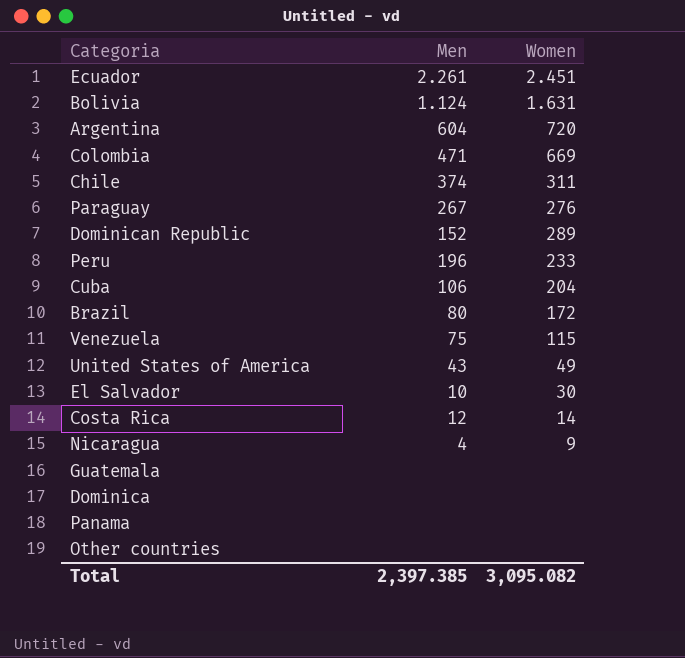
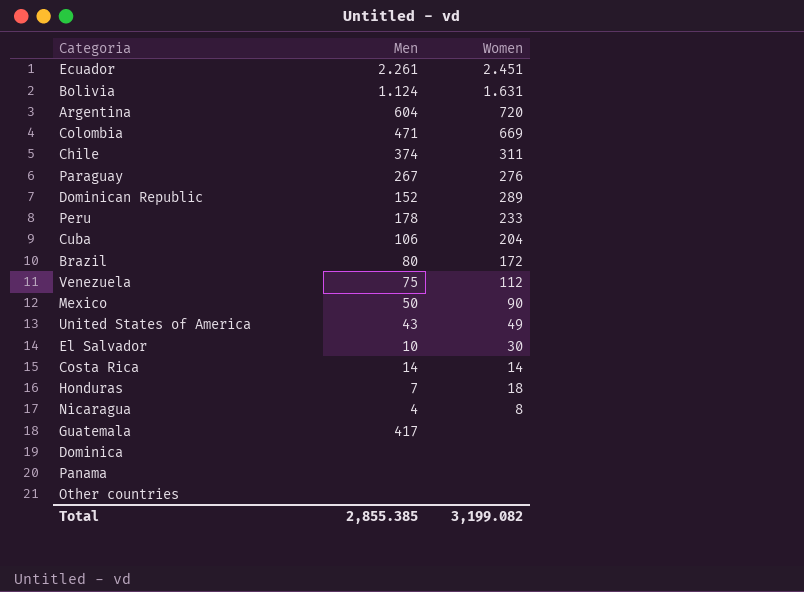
Peru | Men: 196 -> 178
Venezuela | Women: 115 -> 112
row Mexico: none -> 50 | 90
Costa Rica | Men: 12 -> 14
row Honduras: none -> 7 | 18
Nicaragua | Women: 9 -> 8
Guatemala | Men: none -> 417
Total | Men: 2,397.385 -> 2,855.385
Total | Women: 3,095.082 -> 3,199.082

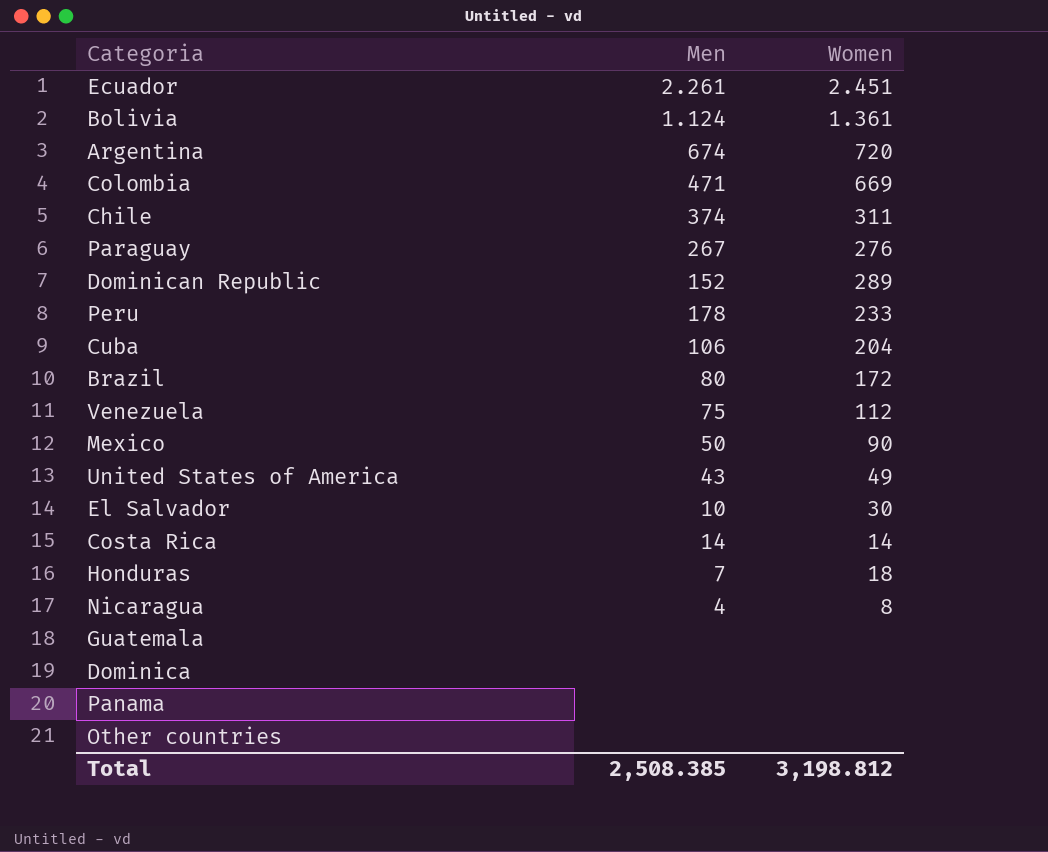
Bolivia | Women: 1.631 -> 1.361
Argentina | Men: 604 -> 674
Guatemala | Men: 417 -> none
Total | Men: 2,855.385 -> 2,508.385
Total | Women: 3,199.082 -> 3,198.812

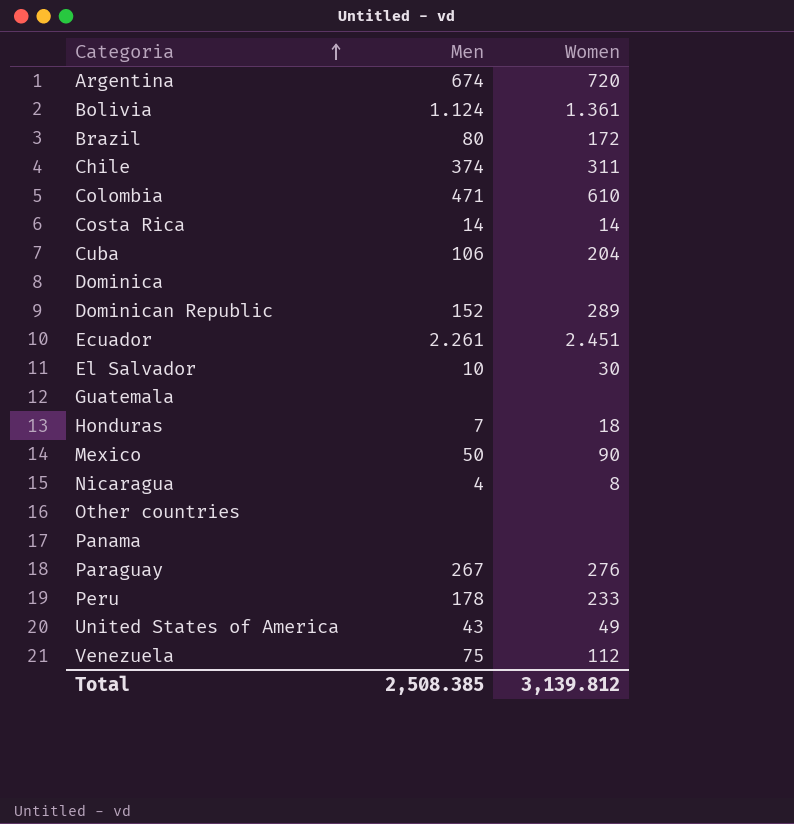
row order: none -> Categoria ascending
Colombia | Women: 669 -> 610
Total | Women: 3,198.812 -> 3,139.812

